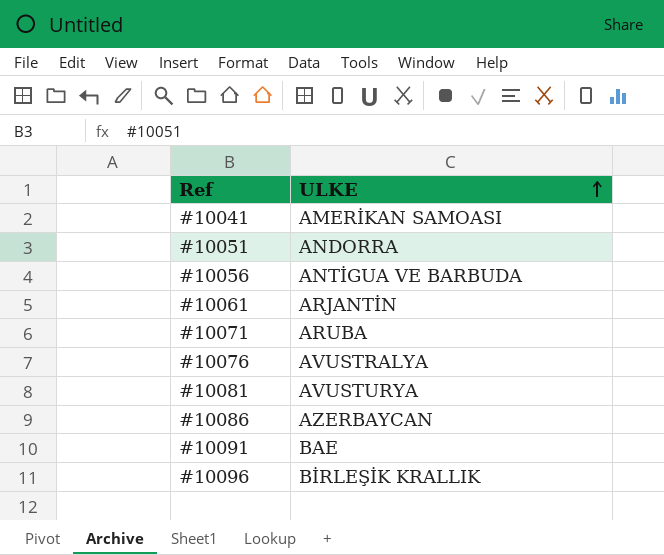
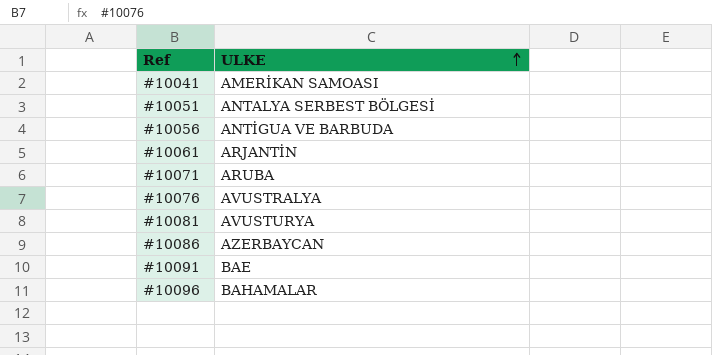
#10051 | ULKE: ANDORRA -> ANTALYA SERBEST BÖLGESİ
#10096 | ULKE: BİRLEŞİK KRALLIK -> BAHAMALAR

